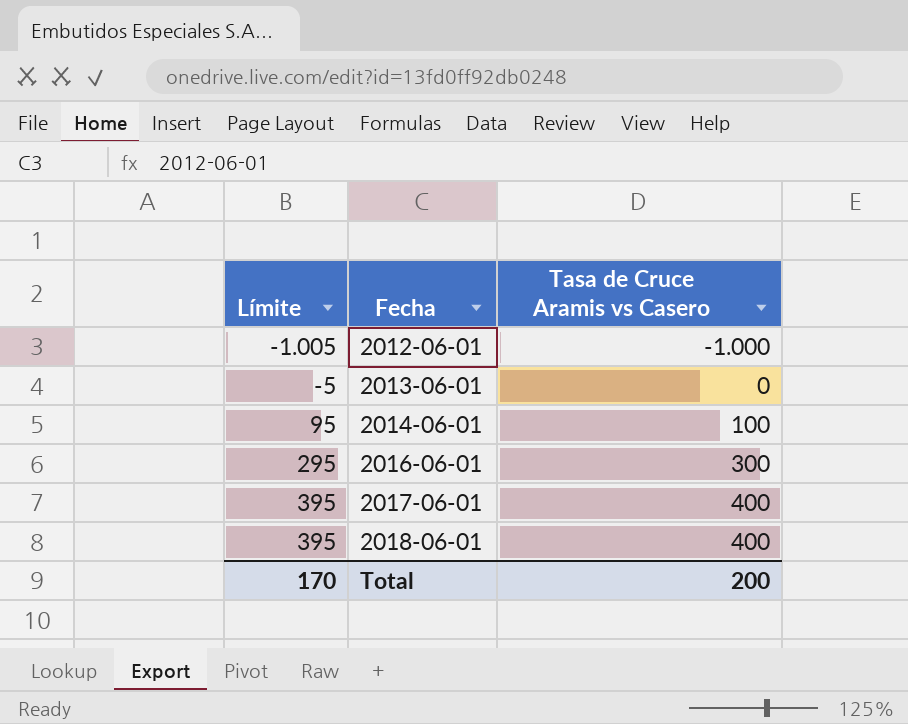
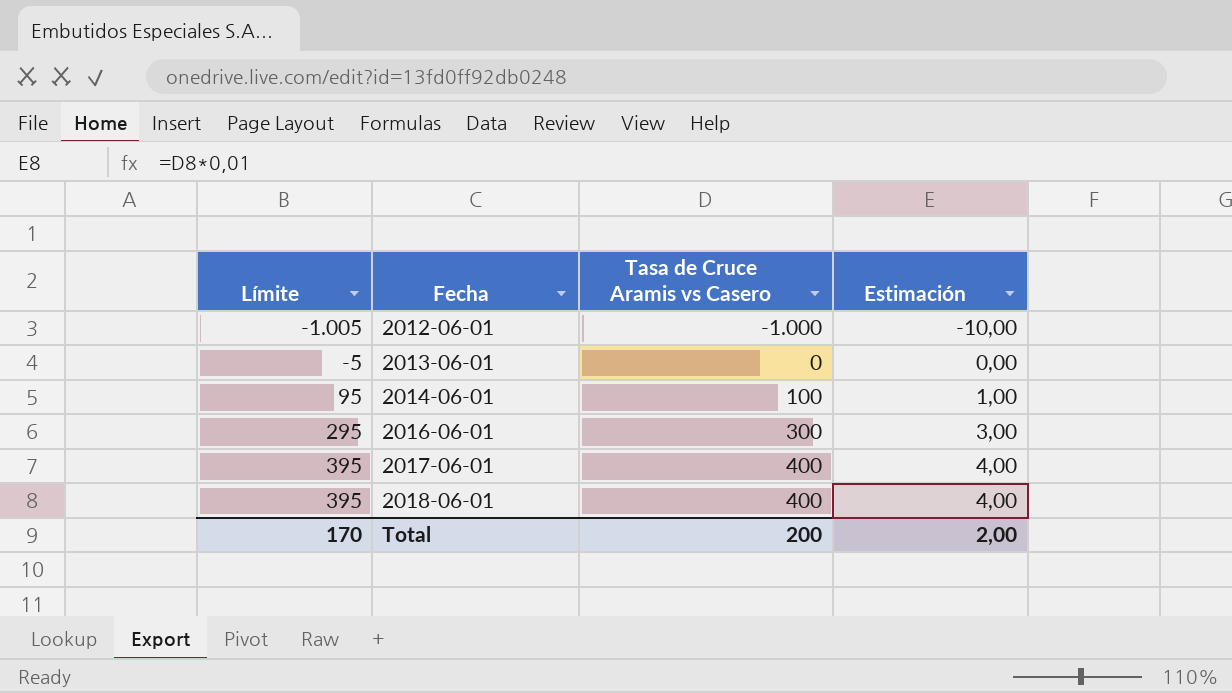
column Estimación | formula: none -> [Tasa de Cruce Aramis vs Casero] * 0,01

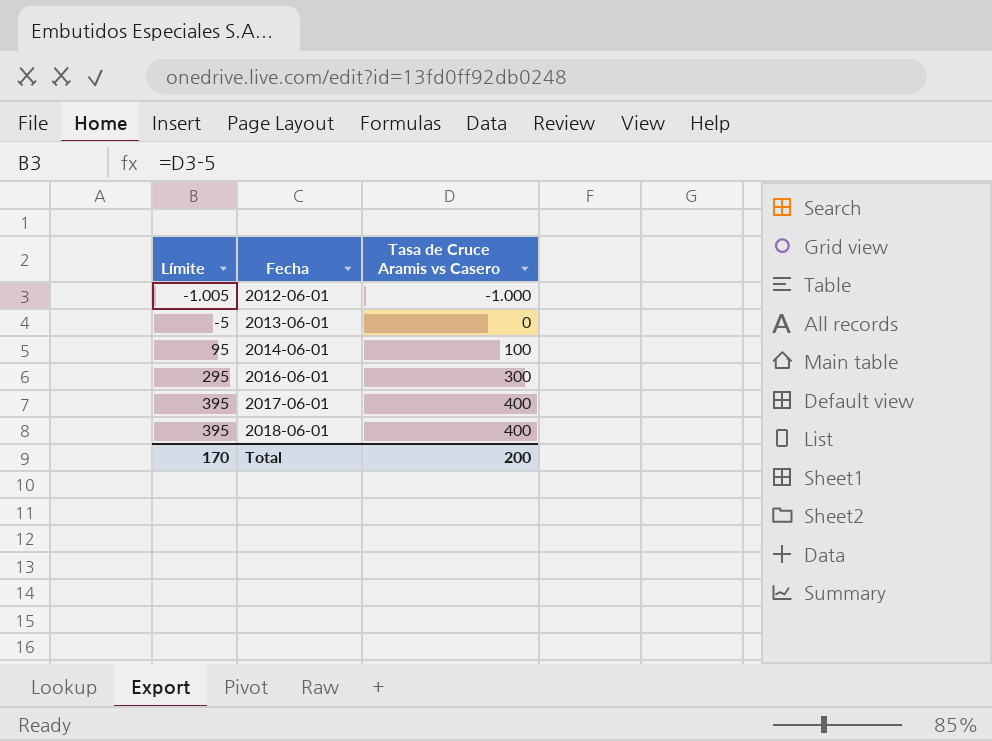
column Estimación | formula: [Tasa de Cruce Aramis vs Casero] * 0,01 -> none

